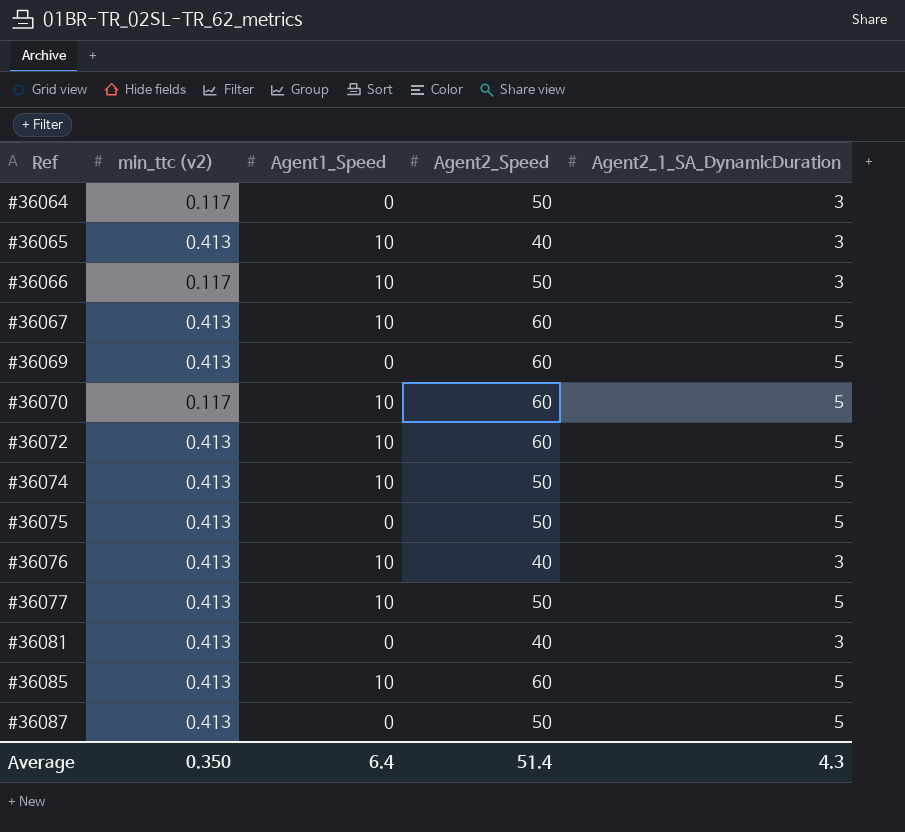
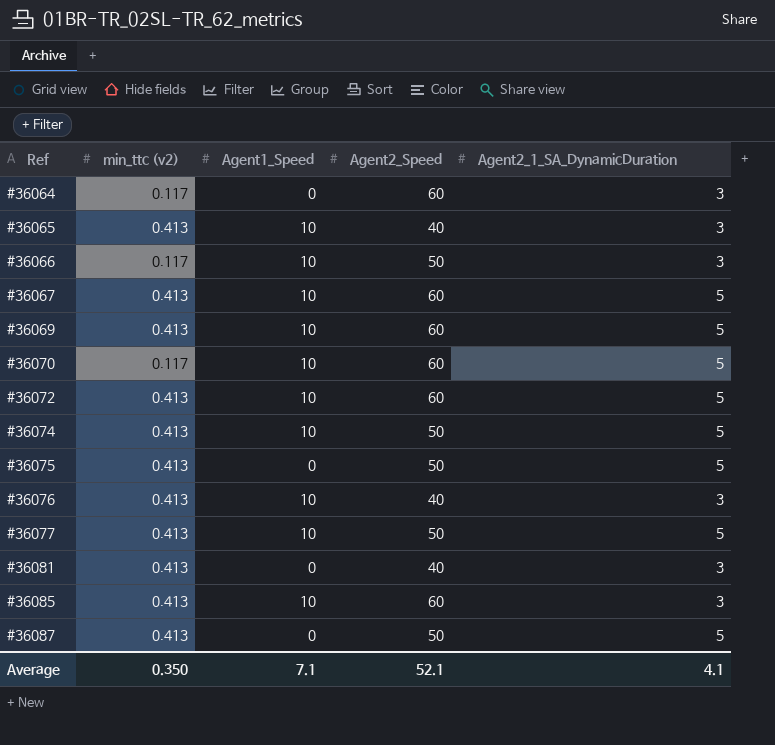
#36064 | Agent2_Speed: 50 -> 60
#36069 | Agent1_Speed: 0 -> 10
#36085 | Agent2_1_SA_DynamicDuration: 5 -> 3
Average | Agent1_Speed: 6.4 -> 7.1
Average | Agent2_Speed: 51.4 -> 52.1
Average | Agent2_1_SA_DynamicDuration: 4.3 -> 4.1

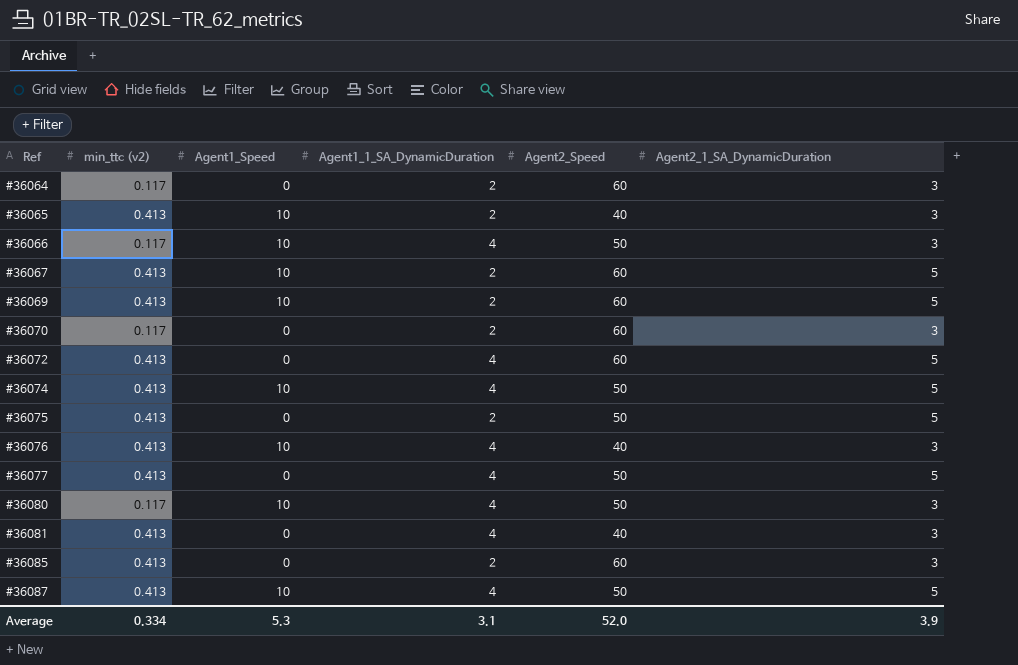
column Agent1_1_SA_DynamicDuration | position: none -> 4
#36070 | Agent1_Speed: 10 -> 0
#36070 | Agent2_1_SA_DynamicDuration: 5 -> 3
#36072 | Agent1_Speed: 10 -> 0
#36077 | Agent1_Speed: 10 -> 0
row #36080: none -> 0.117 | 10 | 4 | 50 | 3
#36085 | Agent1_Speed: 10 -> 0
#36087 | Agent1_Speed: 0 -> 10
Average | min_ttc (v2): 0.350 -> 0.334
Average | Agent1_Speed: 7.1 -> 5.3
Average | Agent2_Speed: 52.1 -> 52.0
Average | Agent2_1_SA_DynamicDuration: 4.1 -> 3.9

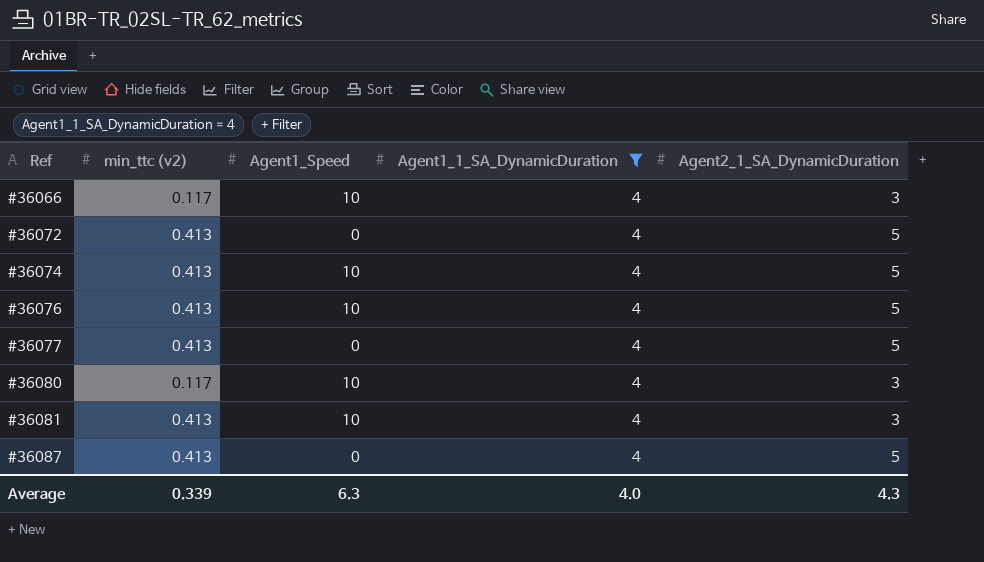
filter: none -> Agent1_1_SA_DynamicDuration = 4
column Agent2_Speed | position: 5 -> none
#36076 | Agent2_1_SA_DynamicDuration: 3 -> 5
#36081 | Agent1_Speed: 0 -> 10
#36087 | Agent1_Speed: 10 -> 0
Average | min_ttc (v2): 0.334 -> 0.339
Average | Agent1_Speed: 5.3 -> 6.3
Average | Agent1_1_SA_DynamicDuration: 3.1 -> 4.0
Average | Agent2_1_SA_DynamicDuration: 3.9 -> 4.3

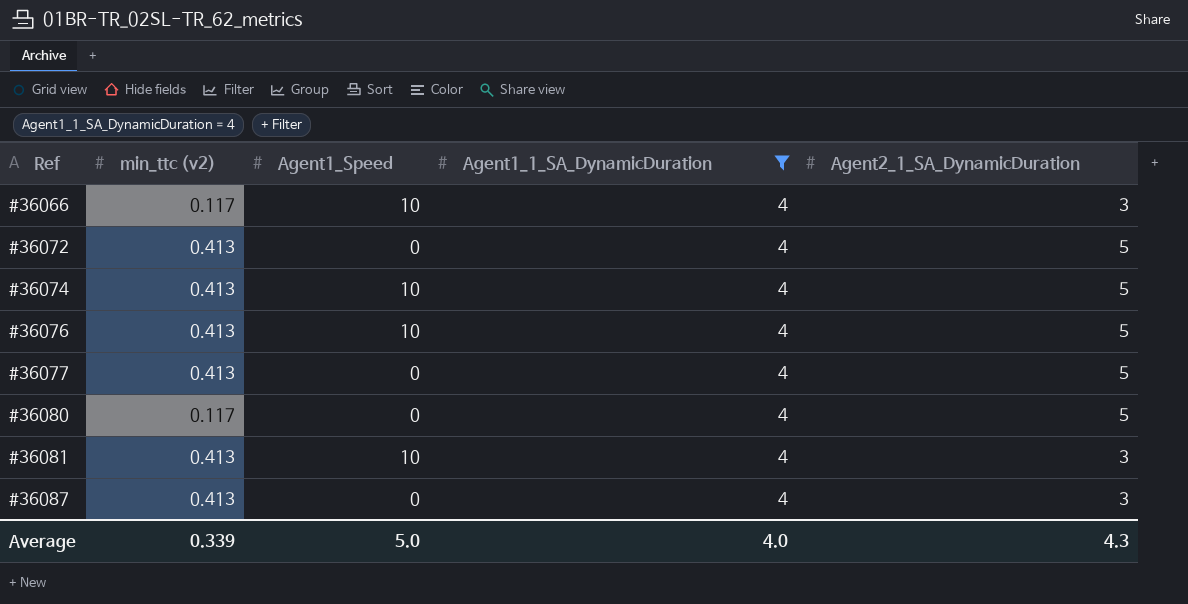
#36080 | Agent1_Speed: 10 -> 0
#36080 | Agent2_1_SA_DynamicDuration: 3 -> 5
#36087 | Agent2_1_SA_DynamicDuration: 5 -> 3
Average | Agent1_Speed: 6.3 -> 5.0

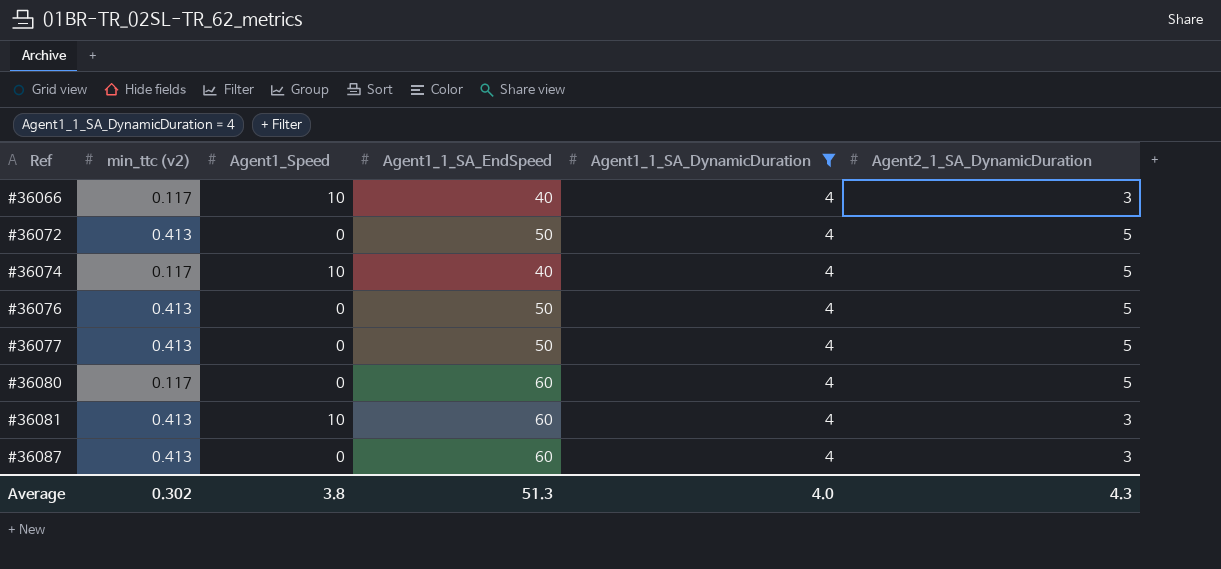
column Agent1_1_SA_EndSpeed | position: none -> 4
#36074 | min_ttc (v2): 0.413 -> 0.117
#36076 | Agent1_Speed: 10 -> 0
Average | min_ttc (v2): 0.339 -> 0.302
Average | Agent1_Speed: 5.0 -> 3.8

